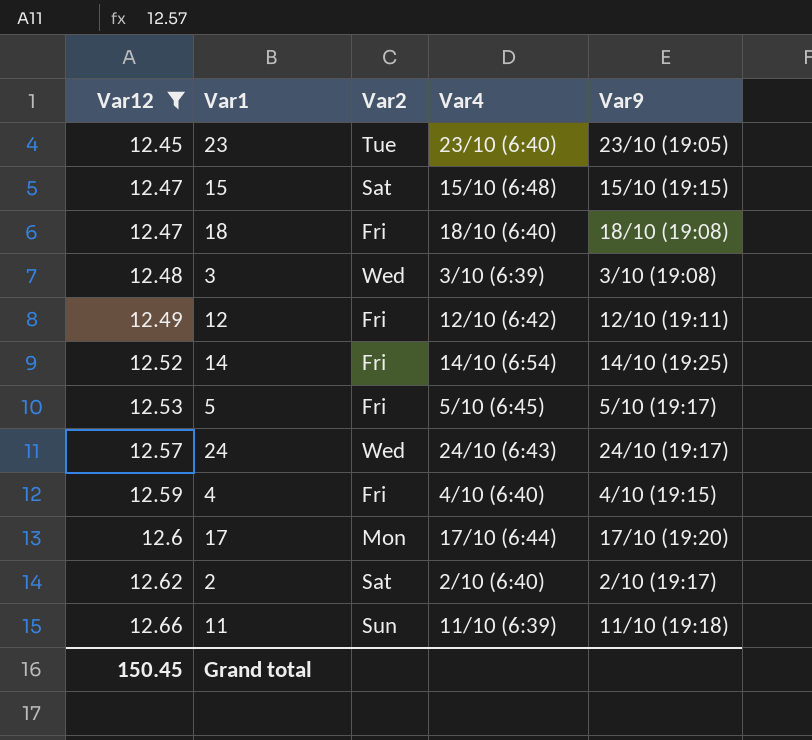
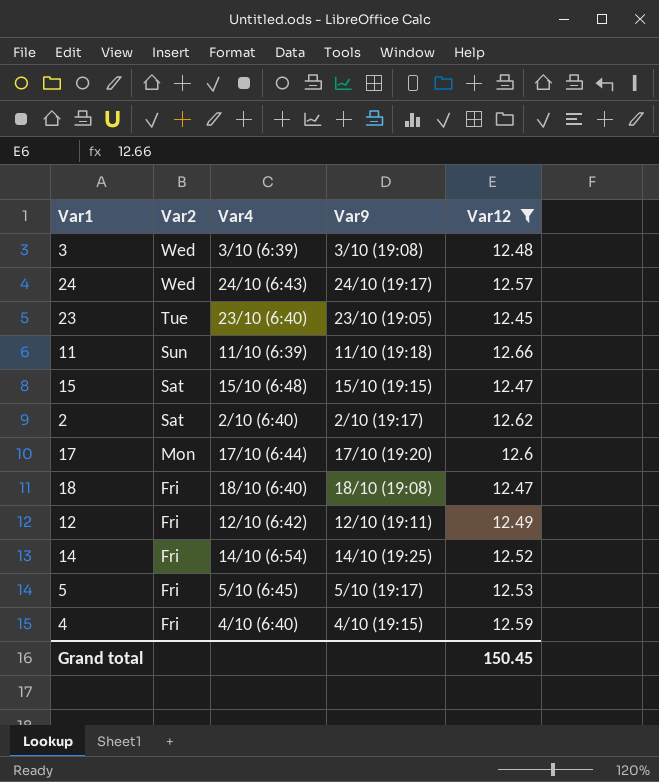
row order: Var12 ascending -> Var2 descending
column Var12 | position: 1 -> 5

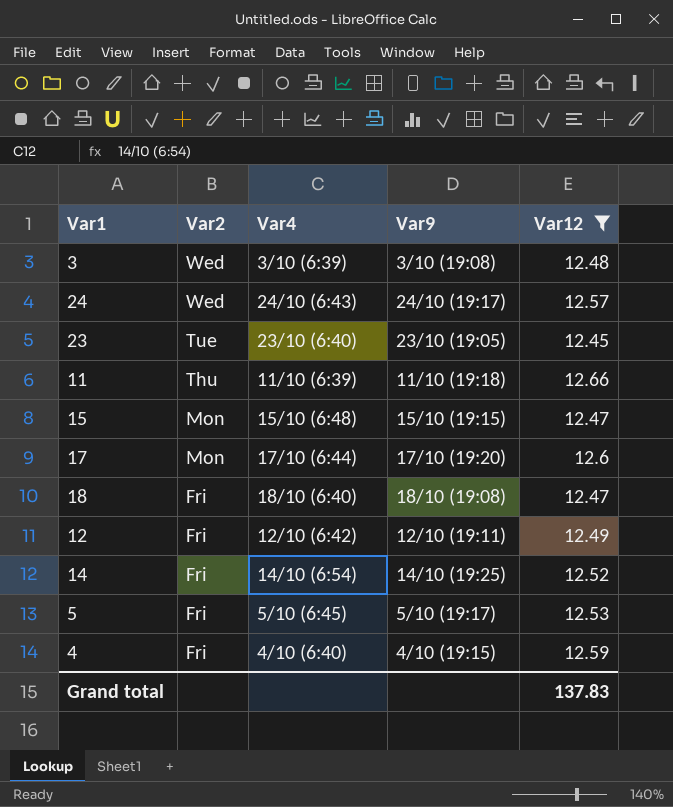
row 2: Sat | 2/10 (6:40) | 2/10 (19:17) | 12.62 -> none
11 | Var2: Sun -> Thu
15 | Var2: Sat -> Mon
Grand total | Var12: 150.45 -> 137.83

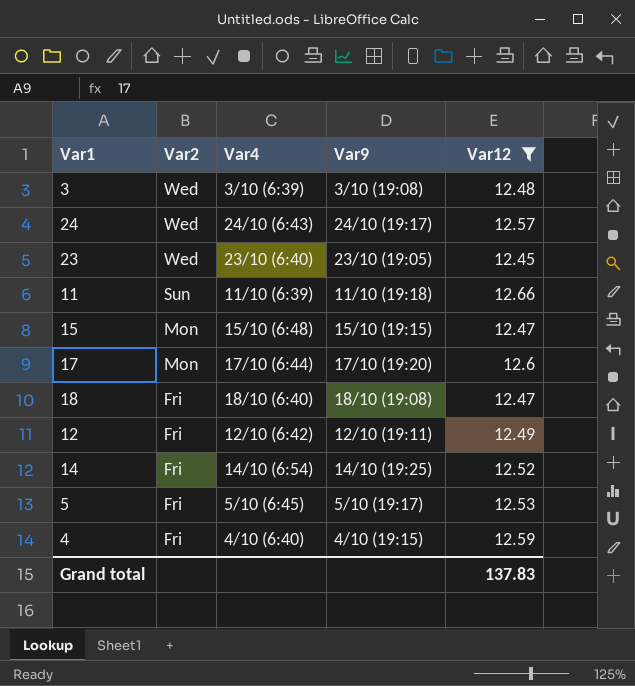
23 | Var2: Tue -> Wed
11 | Var2: Thu -> Sun

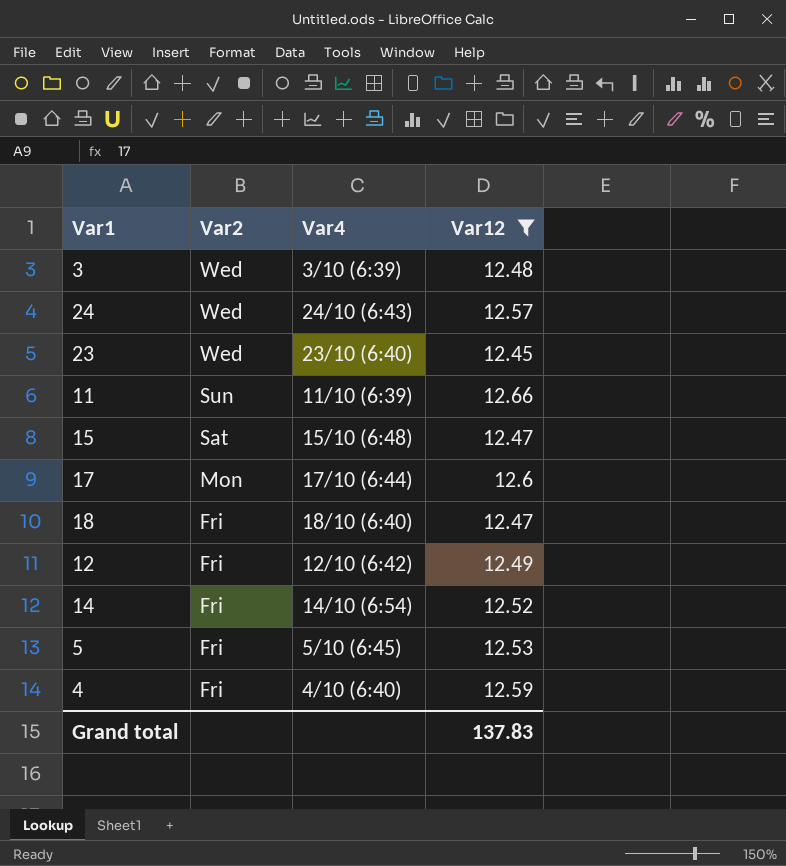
column Var9 | position: 4 -> none
15 | Var2: Mon -> Sat

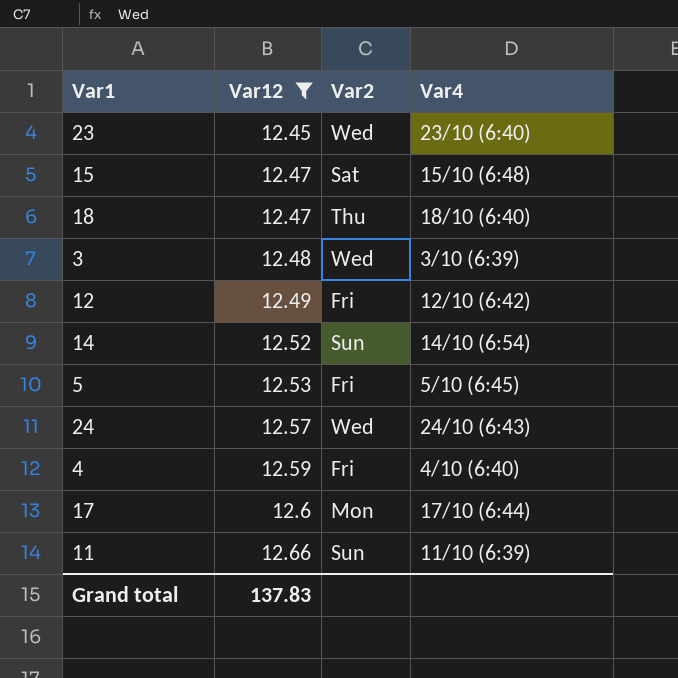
row order: Var2 descending -> Var12 ascending
column Var12 | position: 4 -> 2
18 | Var2: Fri -> Thu
14 | Var2: Fri -> Sun

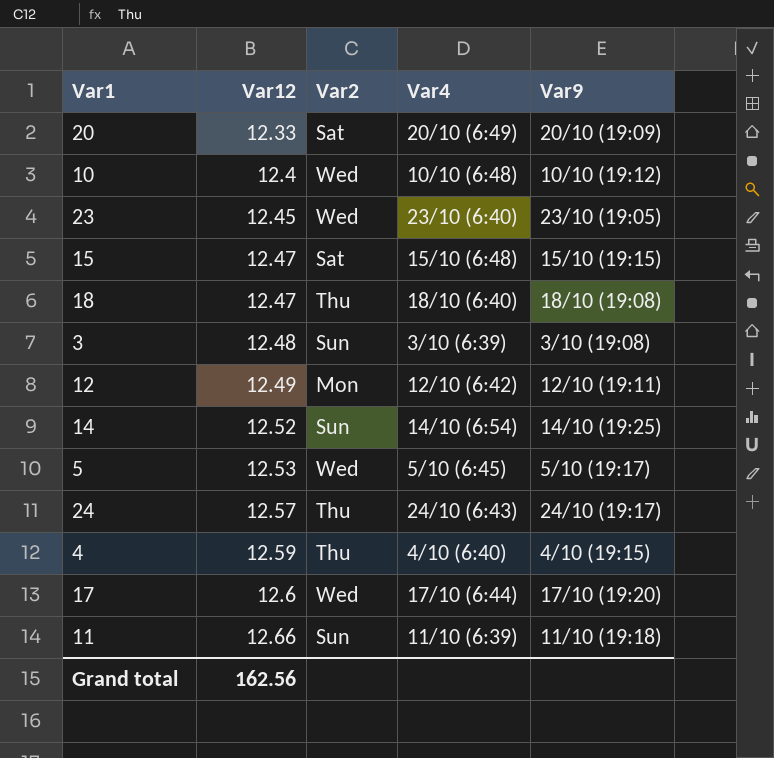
filter: Var12 >= 12.45 -> none
column Var9 | position: none -> 5
3 | Var2: Wed -> Sun
12 | Var2: Fri -> Mon
5 | Var2: Fri -> Wed
24 | Var2: Wed -> Thu
4 | Var2: Fri -> Thu
17 | Var2: Mon -> Wed
Grand total | Var12: 137.83 -> 162.56

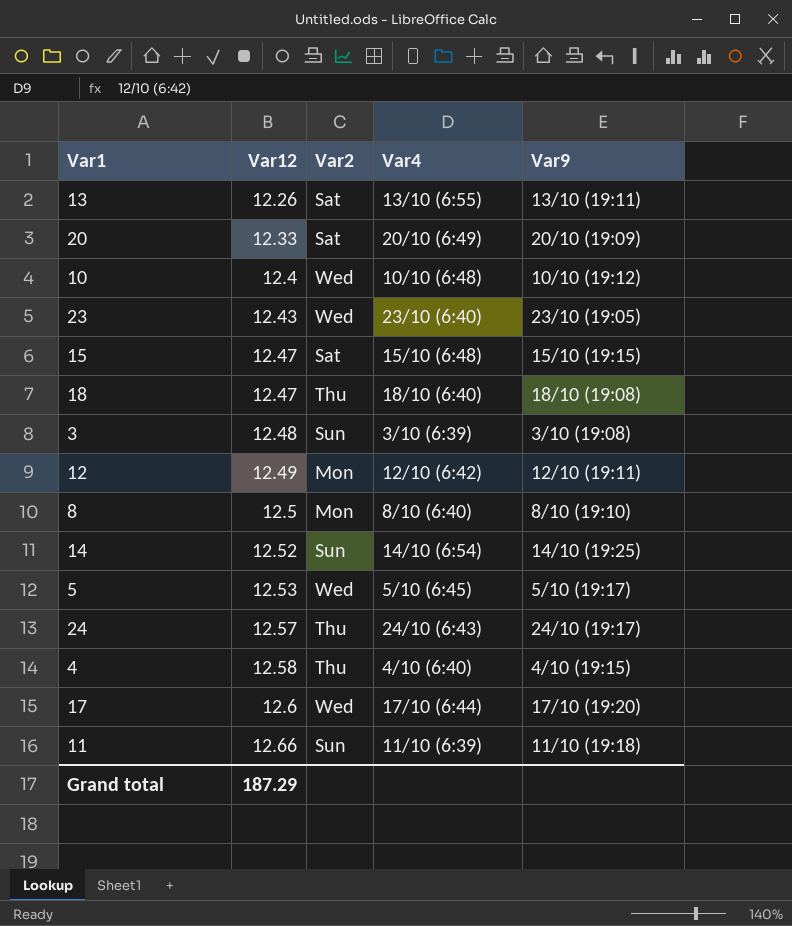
row 13: none -> 12.26 | Sat | 13/10 (6:55) | 13/10 (19:11)
23 | Var12: 12.45 -> 12.43
row 8: none -> 12.5 | Mon | 8/10 (6:40) | 8/10 (19:10)
4 | Var12: 12.59 -> 12.58
Grand total | Var12: 162.56 -> 187.29

